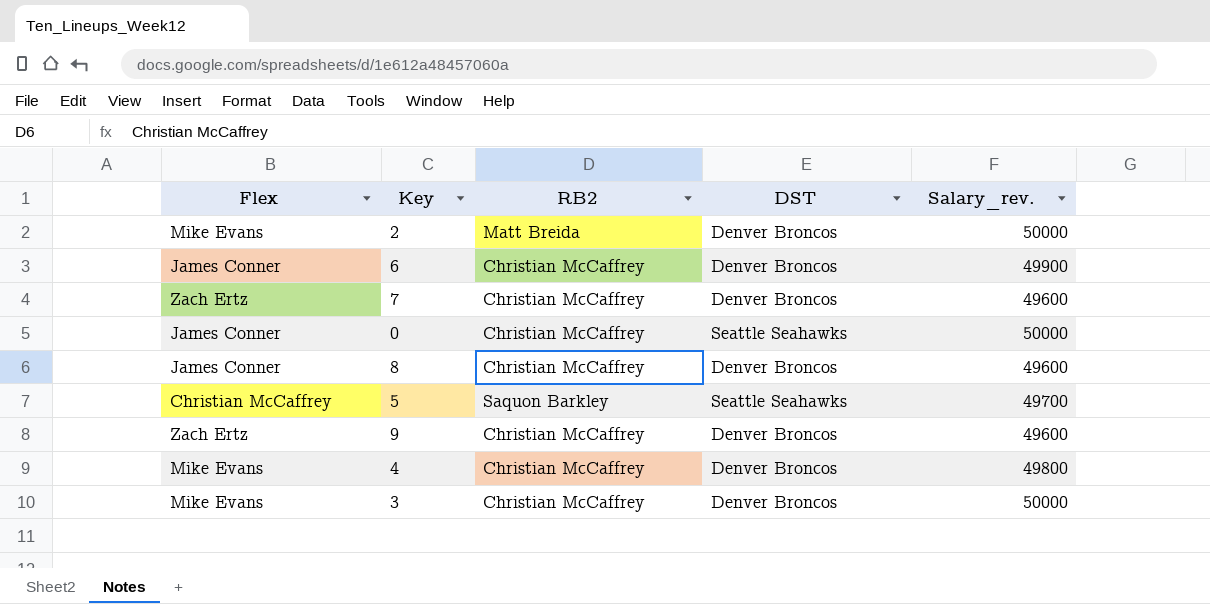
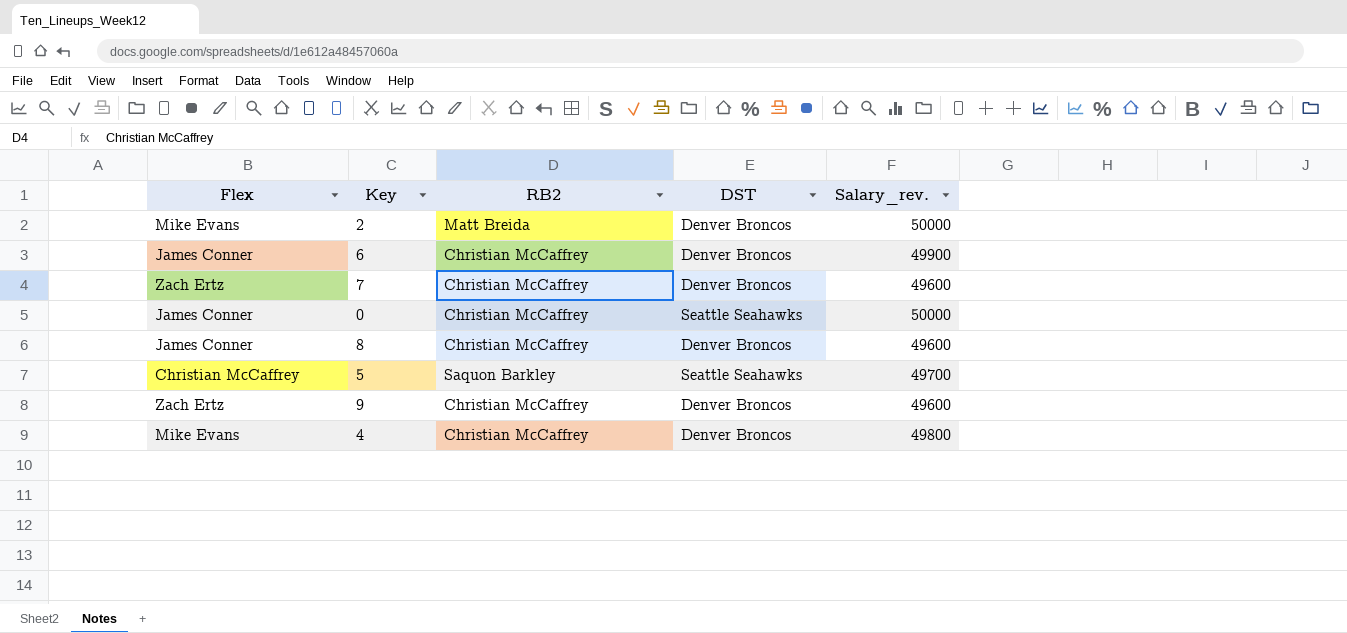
row 3: Mike Evans | Christian McCaffrey | Denver Broncos | 50000 -> none

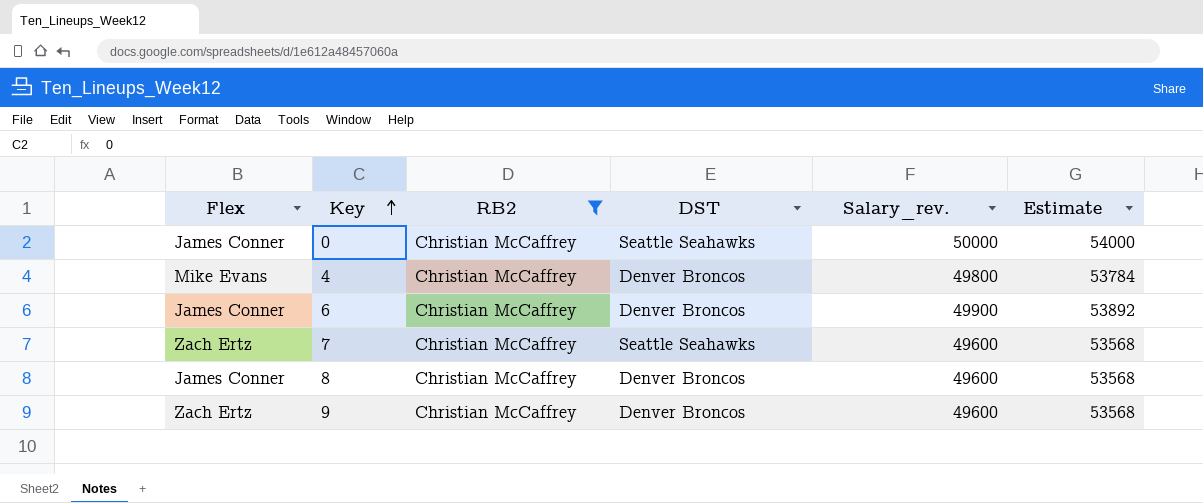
filter: none -> RB2 = Christian McCaffrey
row order: none -> Key ascending
column Estimate | formula: none -> [Salary_rev.] * 1.08
7 | DST: Denver Broncos -> Seattle Seahawks

